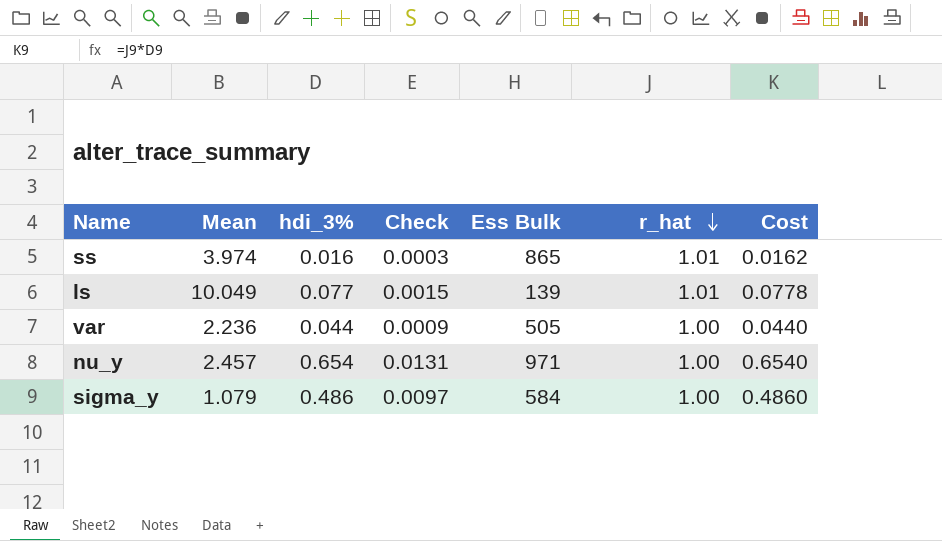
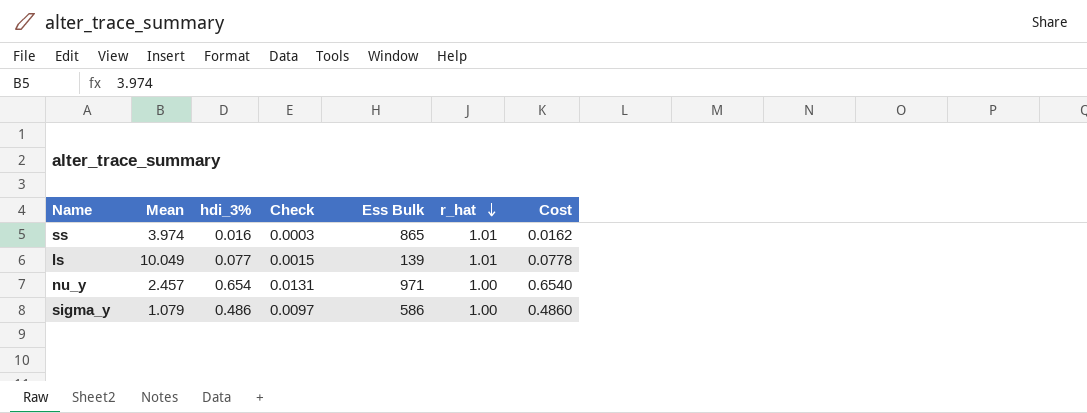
row var: 2.236 | 0.044 | 0.0009 | 505 | 1.00 | 0.0440 -> none
sigma_y | Ess Bulk: 584 -> 586

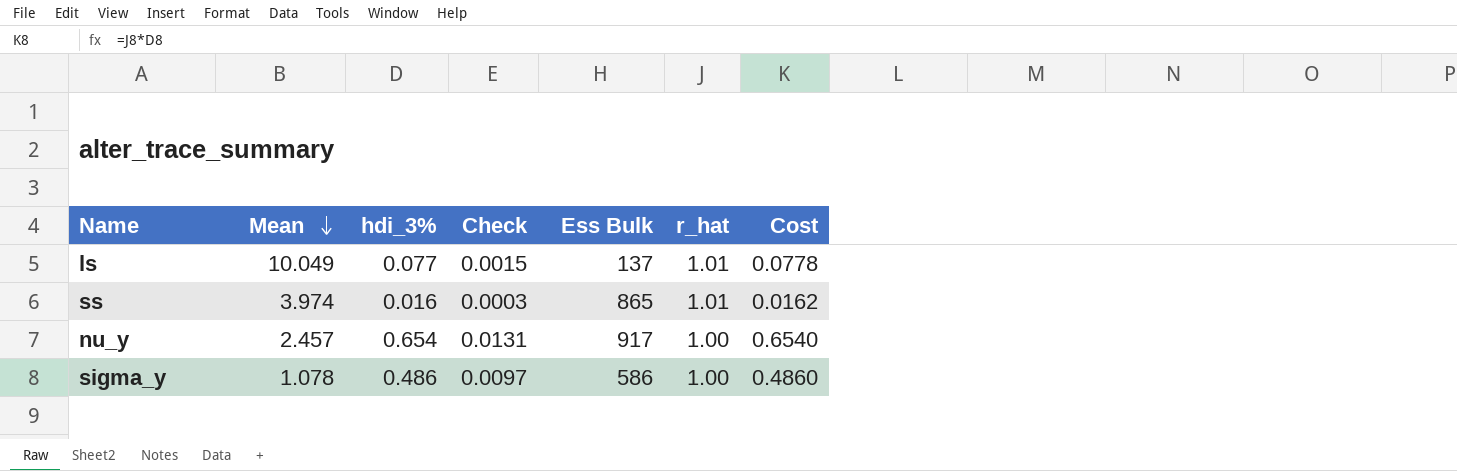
row order: r_hat descending -> Mean descending
ls | Ess Bulk: 139 -> 137
nu_y | Ess Bulk: 971 -> 917
sigma_y | Mean: 1.079 -> 1.078

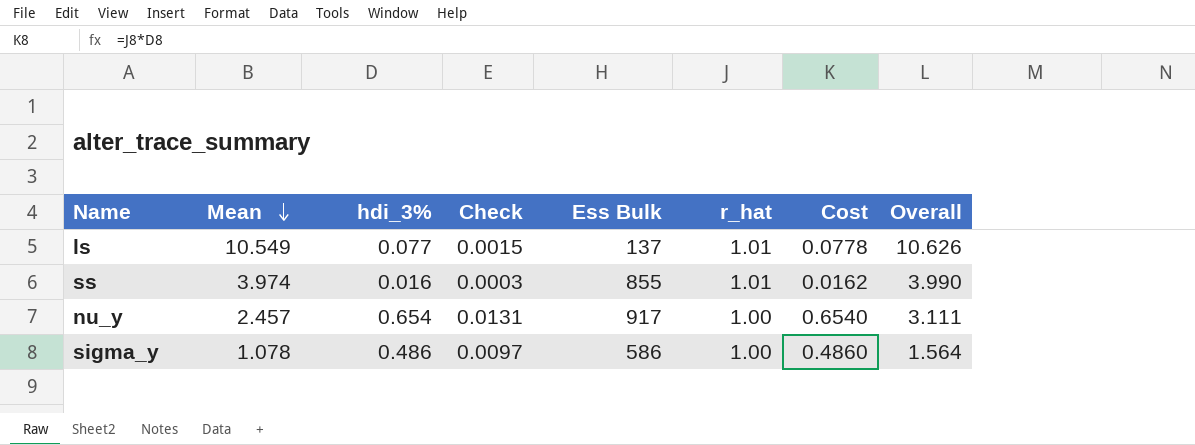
column Overall | formula: none -> [Mean] + [hdi_3%]
ls | Mean: 10.049 -> 10.549
ss | Ess Bulk: 865 -> 855

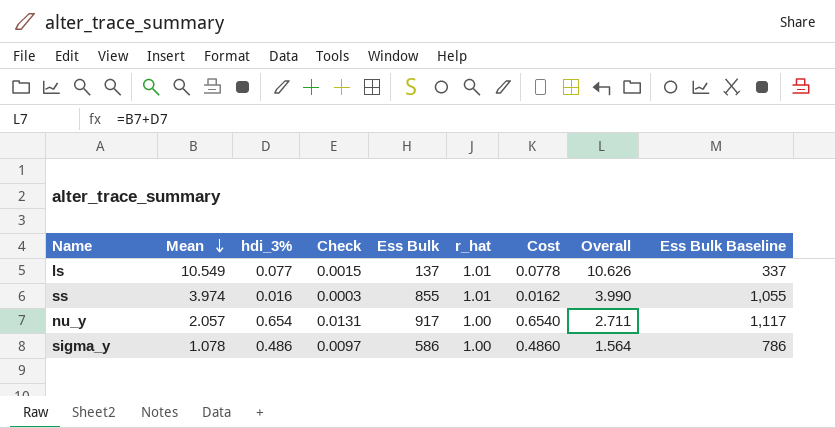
column Ess Bulk Baseline | formula: none -> [Ess Bulk] + 200
nu_y | Mean: 2.457 -> 2.057
nu_y | Overall: 3.111 -> 2.711

